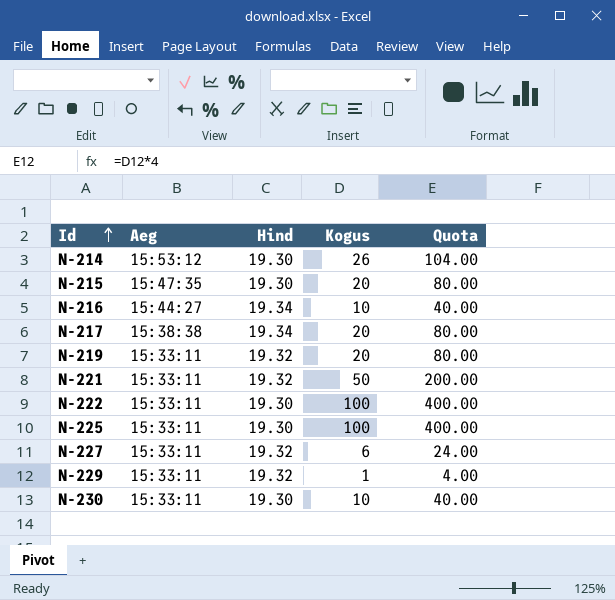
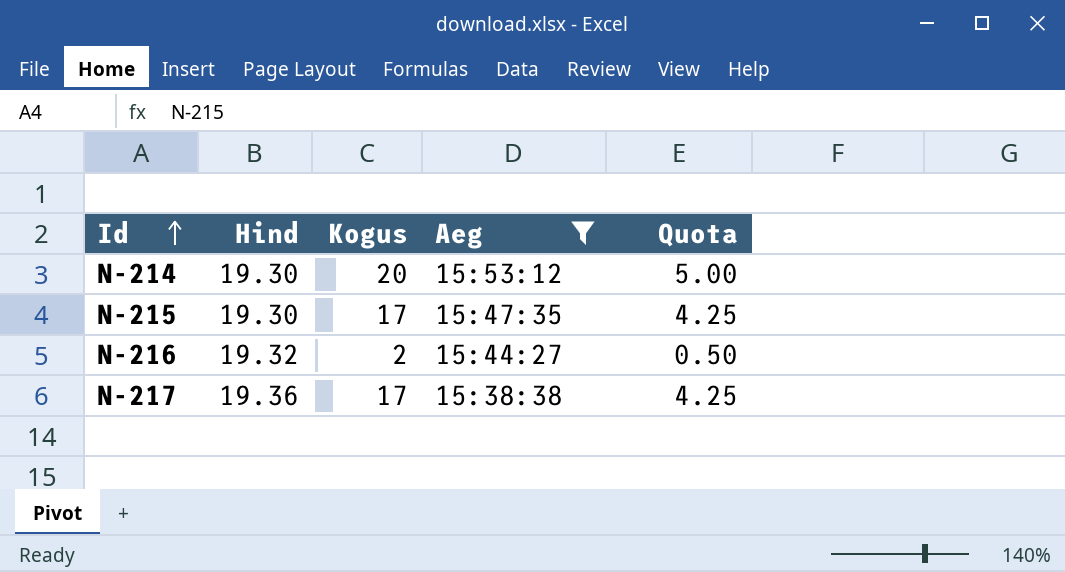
filter: none -> Aeg != 15:33:11
column Aeg | position: 2 -> 4
column Quota | formula: [Kogus] * 4 -> [Kogus] * 0.25
N-214 | Kogus: 26 -> 20
N-215 | Kogus: 20 -> 17
N-216 | Hind: 19.34 -> 19.32
N-216 | Kogus: 10 -> 2
N-217 | Hind: 19.34 -> 19.36
N-217 | Kogus: 20 -> 17

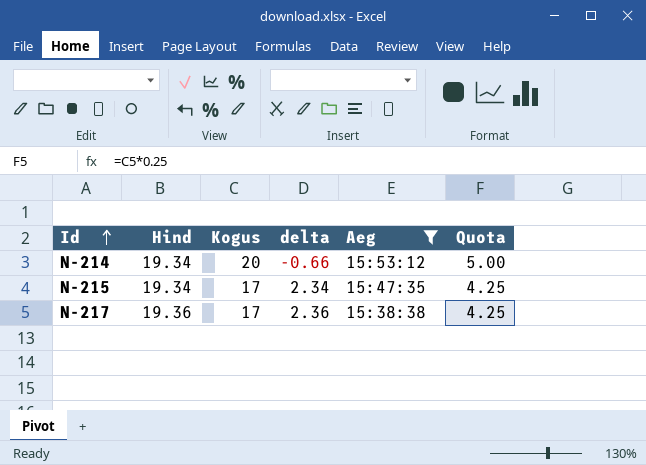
column delta | formula: none -> [Hind] - [Kogus]
row N-216: 19.32 | 2 | 15:44:27 | 0.50 -> none
N-214 | Hind: 19.30 -> 19.34
N-215 | Hind: 19.30 -> 19.34

